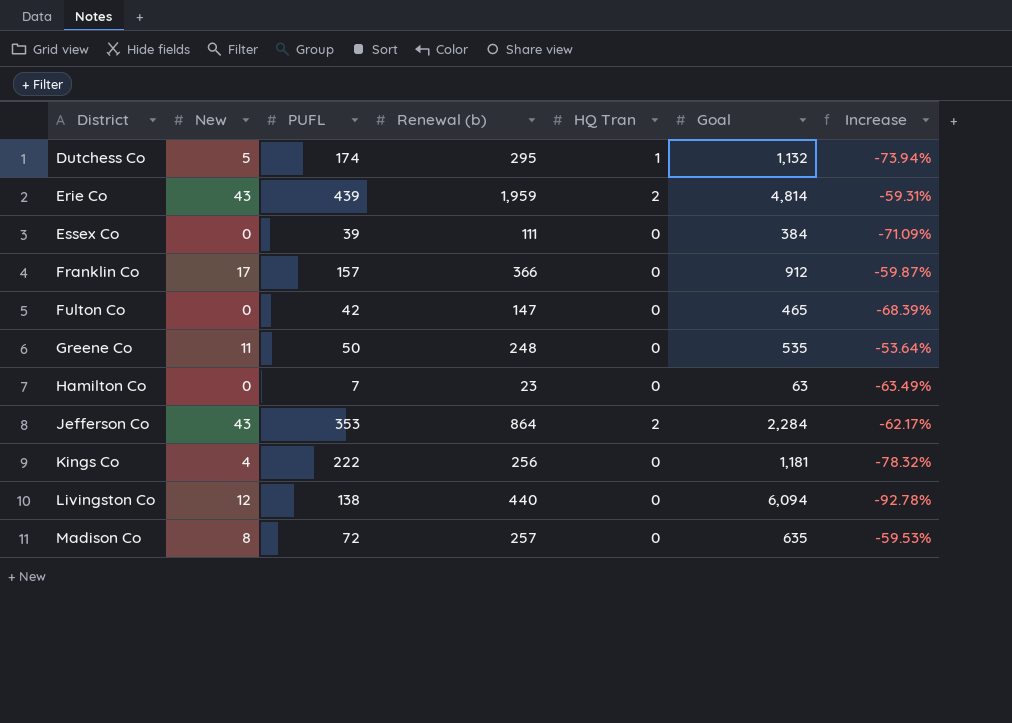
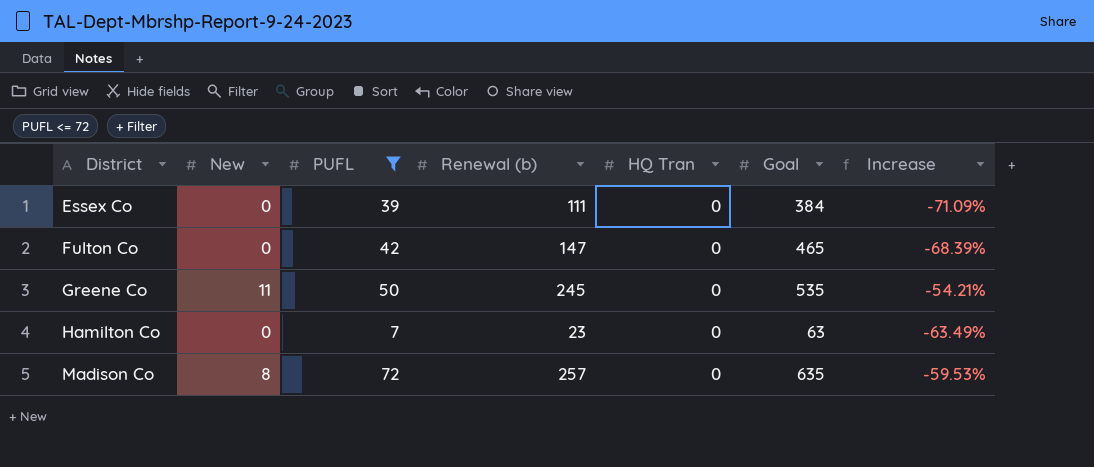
filter: none -> PUFL <= 72
Greene Co | Renewal (b): 248 -> 245
Greene Co | Increase: -53.64% -> -54.21%

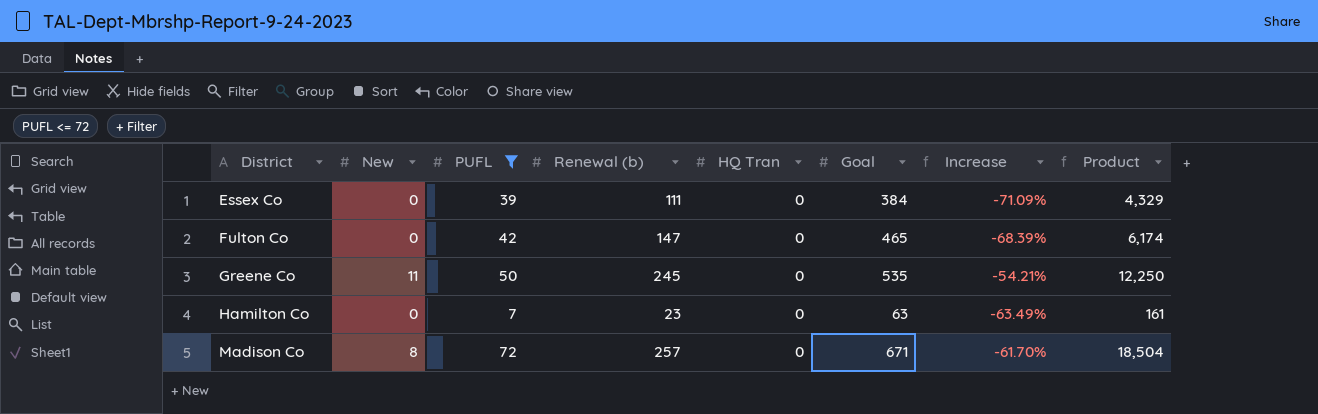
column Product | formula: none -> [PUFL] * [Renewal (b)]
Madison Co | Goal: 635 -> 671
Madison Co | Increase: -59.53% -> -61.70%

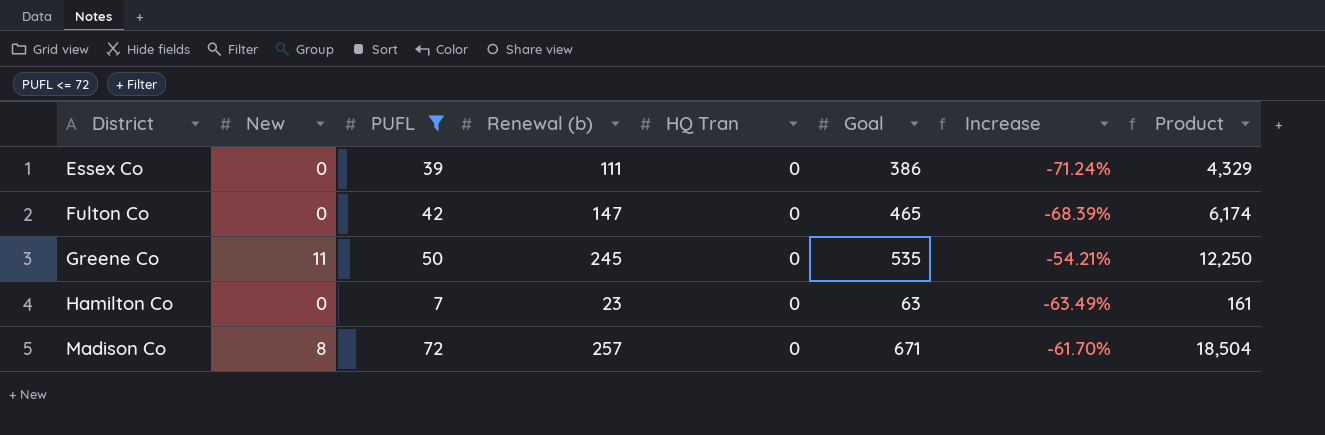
Essex Co | Goal: 384 -> 386
Essex Co | Increase: -71.09% -> -71.24%

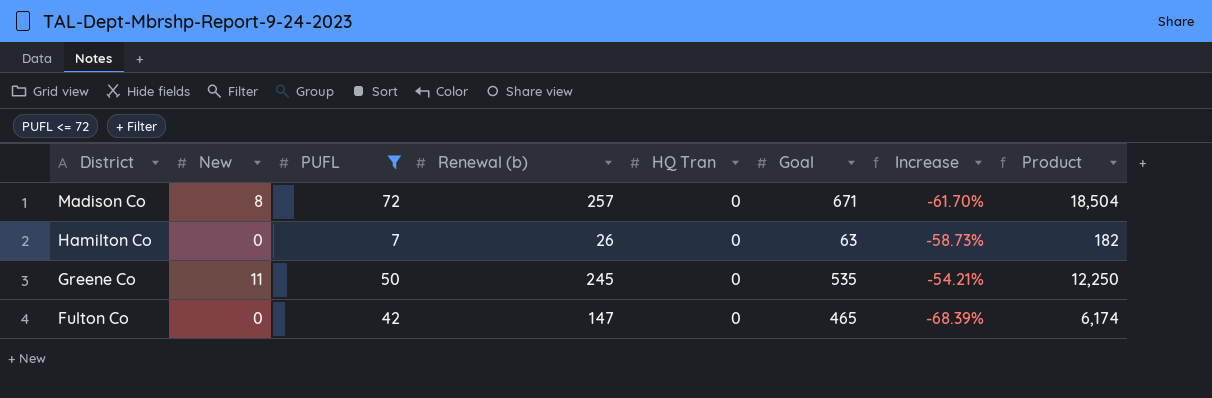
row order: District ascending -> District descending
row Essex Co: 0 | 39 | 111 | 0 | 386 | -71.24% | 4,329 -> none
Hamilton Co | Renewal (b): 23 -> 26
Hamilton Co | Increase: -63.49% -> -58.73%
Hamilton Co | Product: 161 -> 182

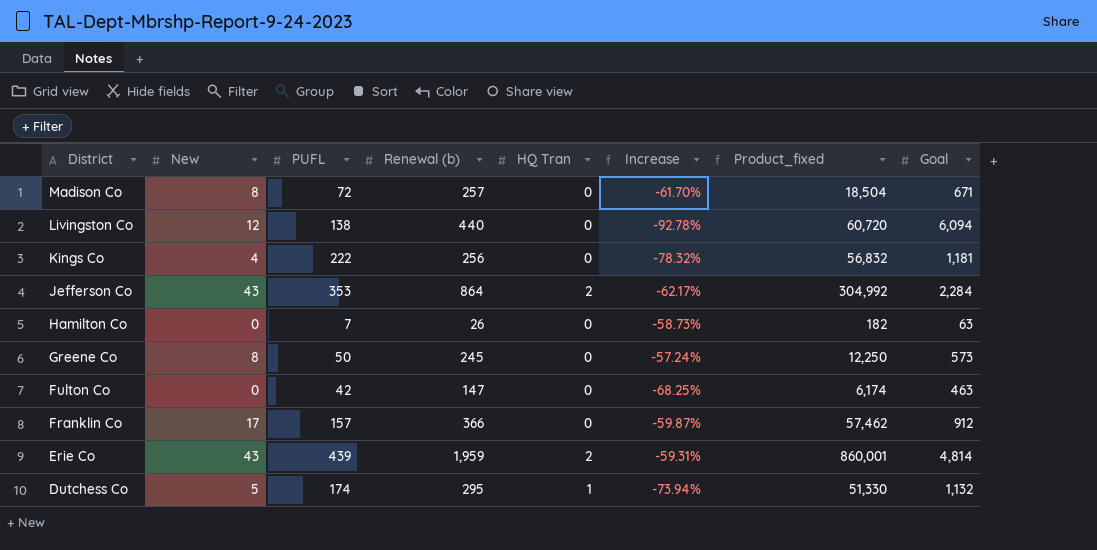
filter: PUFL <= 72 -> none
column name: Product -> Product_fixed
column Goal | position: 6 -> 8
Greene Co | New: 11 -> 8
Greene Co | Increase: -54.21% -> -57.24%
Greene Co | Goal: 535 -> 573
Fulton Co | Increase: -68.39% -> -68.25%
Fulton Co | Goal: 465 -> 463

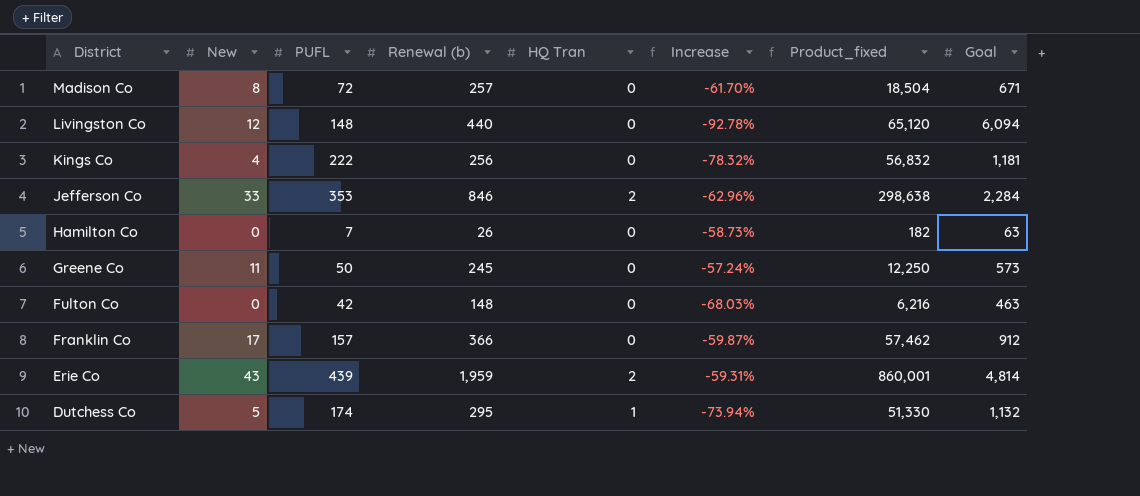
Livingston Co | PUFL: 138 -> 148
Livingston Co | Product_fixed: 60,720 -> 65,120
Jefferson Co | New: 43 -> 33
Jefferson Co | Renewal (b): 864 -> 846
Jefferson Co | Increase: -62.17% -> -62.96%
Jefferson Co | Product_fixed: 304,992 -> 298,638
Greene Co | New: 8 -> 11
Fulton Co | Renewal (b): 147 -> 148
Fulton Co | Increase: -68.25% -> -68.03%
Fulton Co | Product_fixed: 6,174 -> 6,216

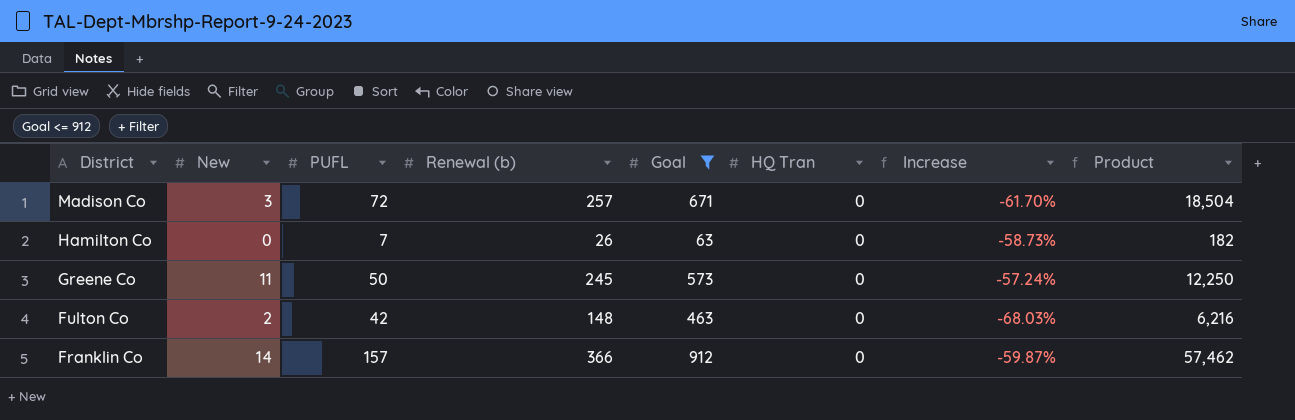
filter: none -> Goal <= 912
column Goal | position: 8 -> 5
column name: Product_fixed -> Product
Madison Co | New: 8 -> 3
Fulton Co | New: 0 -> 2
Franklin Co | New: 17 -> 14

